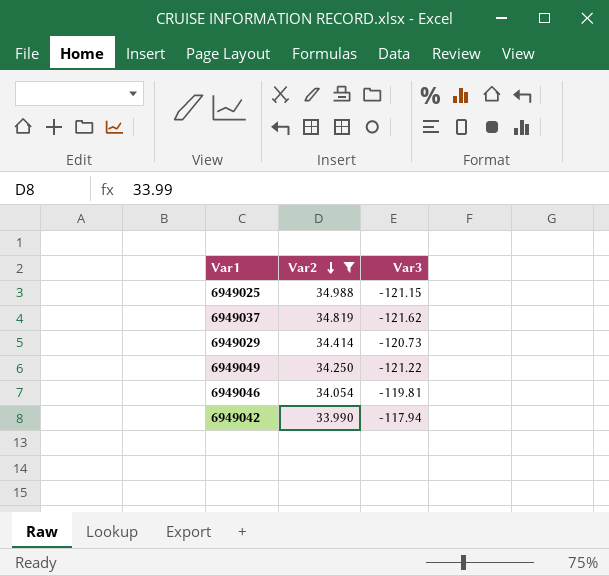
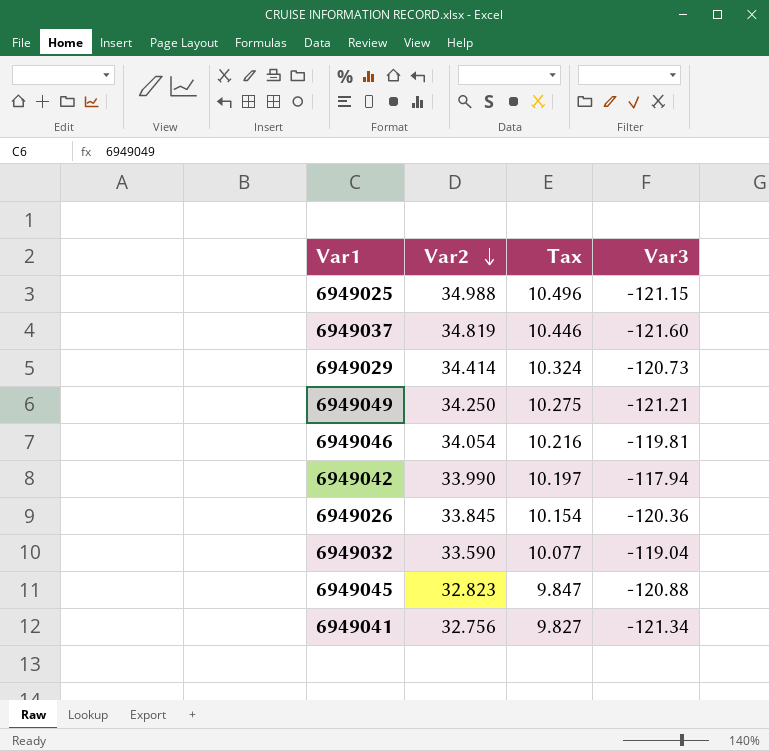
filter: Var2 >= 33.990 -> none
column Tax | formula: none -> [Var2] * 0.3
6949037 | Var3: -121.62 -> -121.60
6949049 | Var3: -121.22 -> -121.21

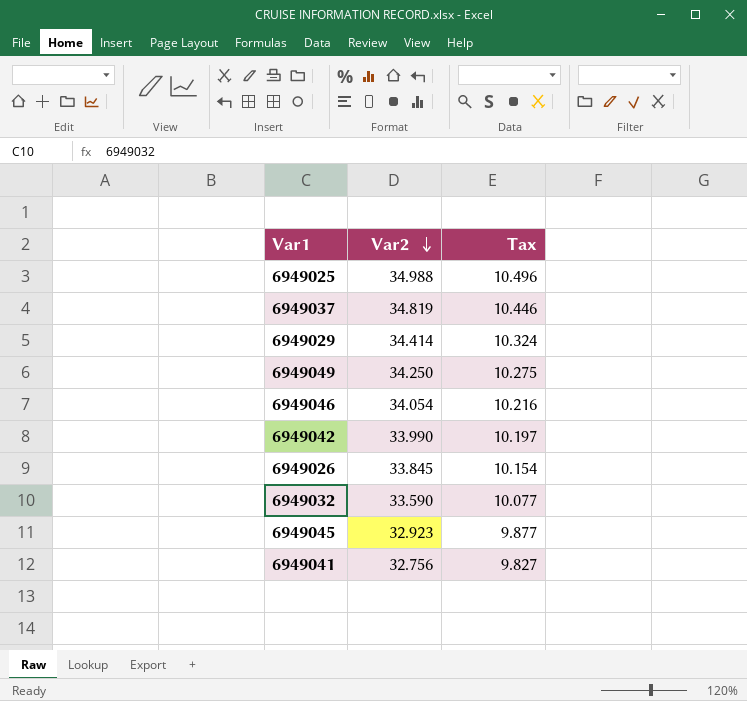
column Var3 | position: 4 -> none
6949045 | Var2: 32.823 -> 32.923
6949045 | Tax: 9.847 -> 9.877

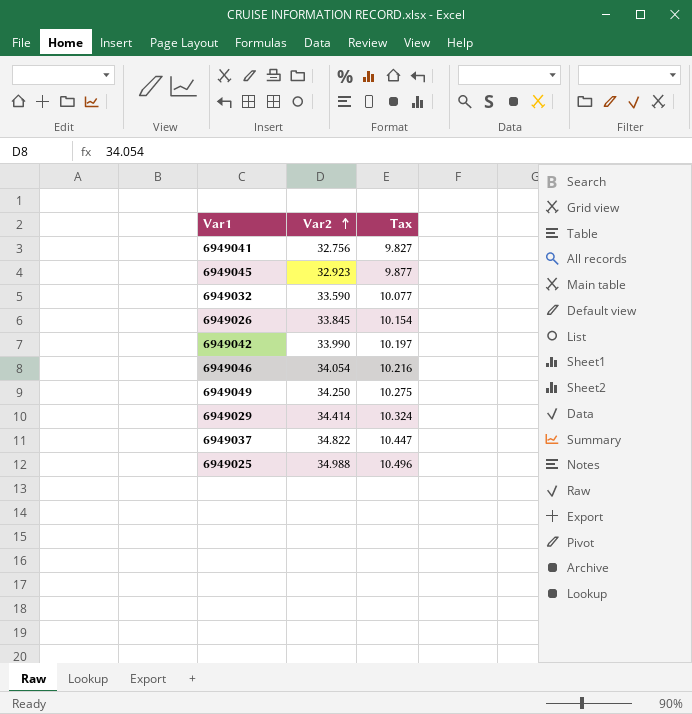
row order: Var2 descending -> Var2 ascending
6949037 | Var2: 34.819 -> 34.822
6949037 | Tax: 10.446 -> 10.447

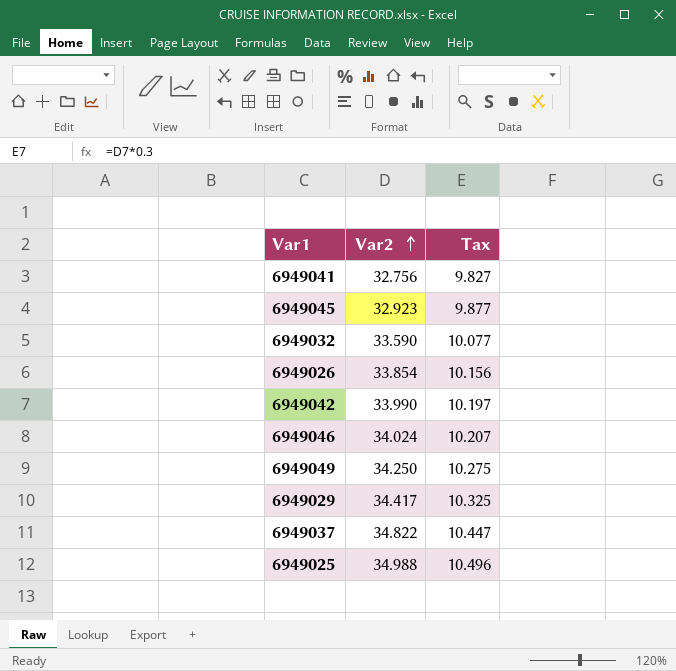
6949026 | Var2: 33.845 -> 33.854
6949026 | Tax: 10.154 -> 10.156
6949046 | Var2: 34.054 -> 34.024
6949046 | Tax: 10.216 -> 10.207
6949029 | Var2: 34.414 -> 34.417
6949029 | Tax: 10.324 -> 10.325

